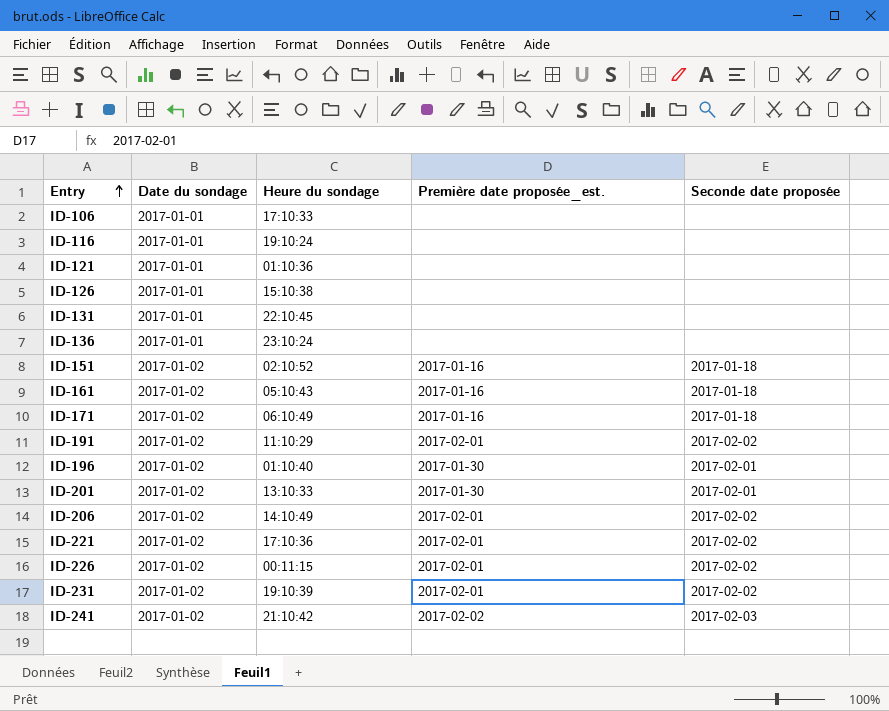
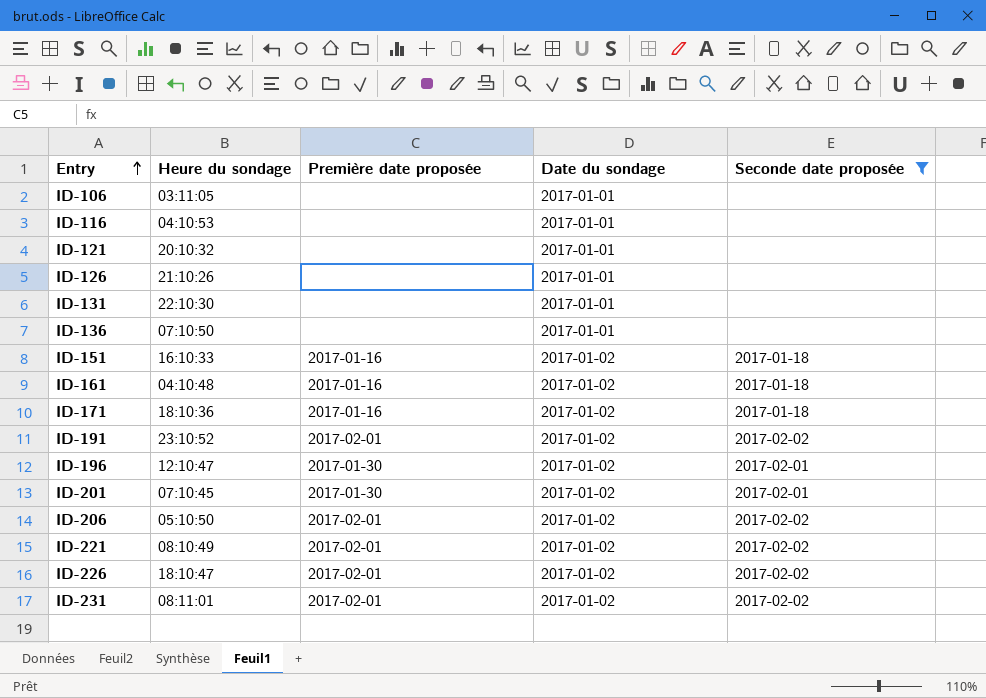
filter: none -> Seconde date proposée != 2017-02-03
column name: Première date proposée_est. -> Première date proposée
column Date du sondage | position: 2 -> 4
ID-106 | Heure du sondage: 17:10:33 -> 03:11:05
ID-116 | Heure du sondage: 19:10:24 -> 04:10:53
ID-121 | Heure du sondage: 01:10:36 -> 20:10:32
ID-126 | Heure du sondage: 15:10:38 -> 21:10:26
ID-131 | Heure du sondage: 22:10:45 -> 22:10:30
ID-136 | Heure du sondage: 23:10:24 -> 07:10:50
ID-151 | Heure du sondage: 02:10:52 -> 16:10:33
ID-161 | Heure du sondage: 05:10:43 -> 04:10:48
ID-171 | Heure du sondage: 06:10:49 -> 18:10:36
ID-191 | Heure du sondage: 11:10:29 -> 23:10:52
ID-196 | Heure du sondage: 01:10:40 -> 12:10:47
ID-201 | Heure du sondage: 13:10:33 -> 07:10:45
ID-206 | Heure du sondage: 14:10:49 -> 05:10:50
ID-221 | Heure du sondage: 17:10:36 -> 08:10:49
ID-226 | Heure du sondage: 00:11:15 -> 18:10:47
ID-231 | Heure du sondage: 19:10:39 -> 08:11:01

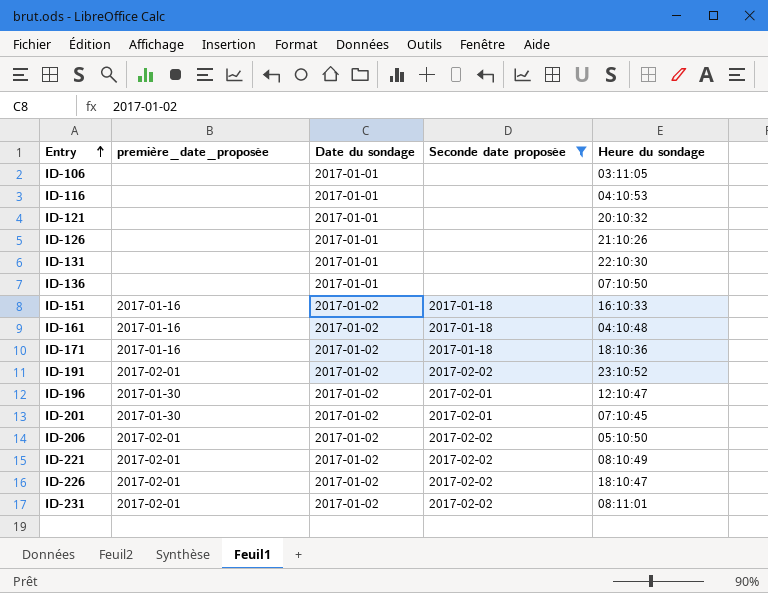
column name: Première date proposée -> première_date_proposée
column Heure du sondage | position: 2 -> 5

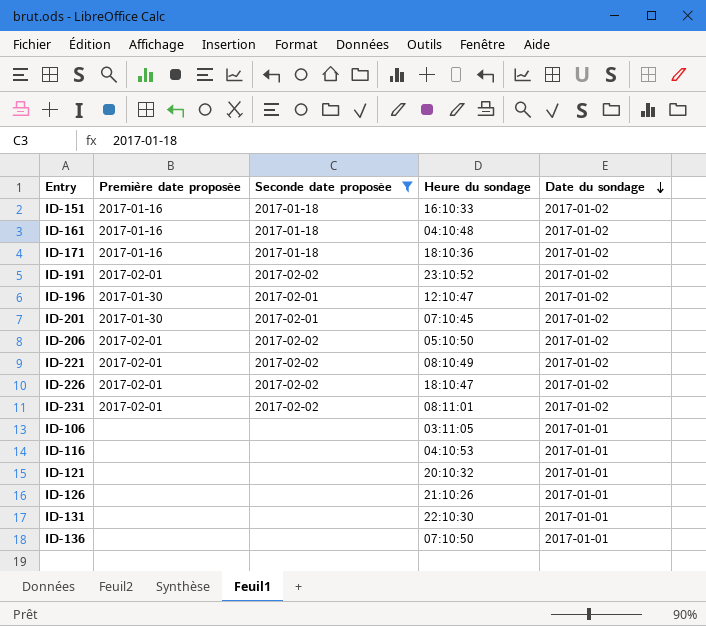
row order: Entry ascending -> Date du sondage descending
column name: première_date_proposée -> Première date proposée
column Date du sondage | position: 3 -> 5

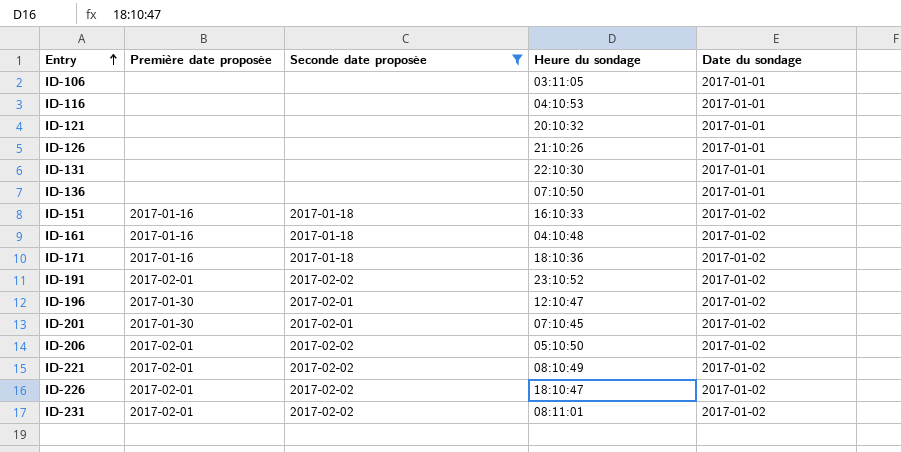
row order: Date du sondage descending -> Entry ascending

